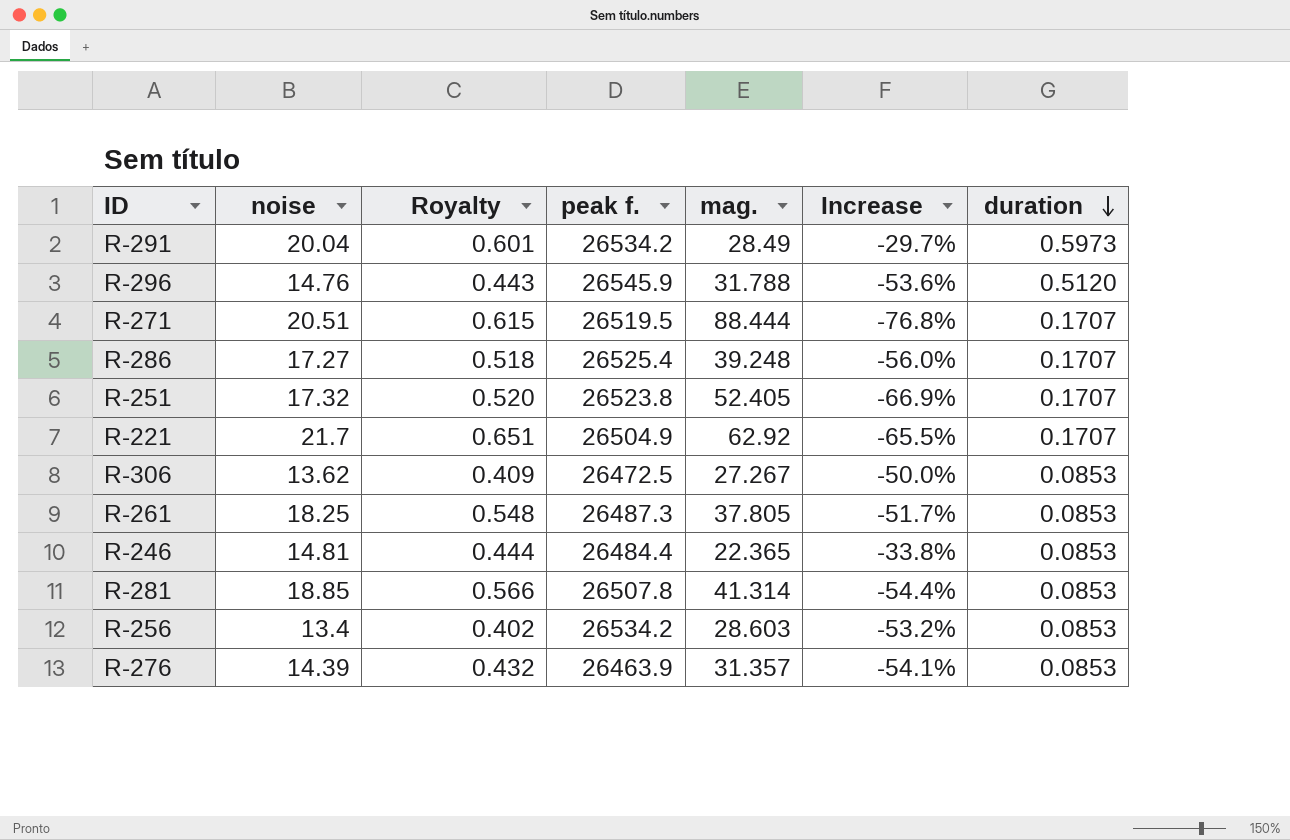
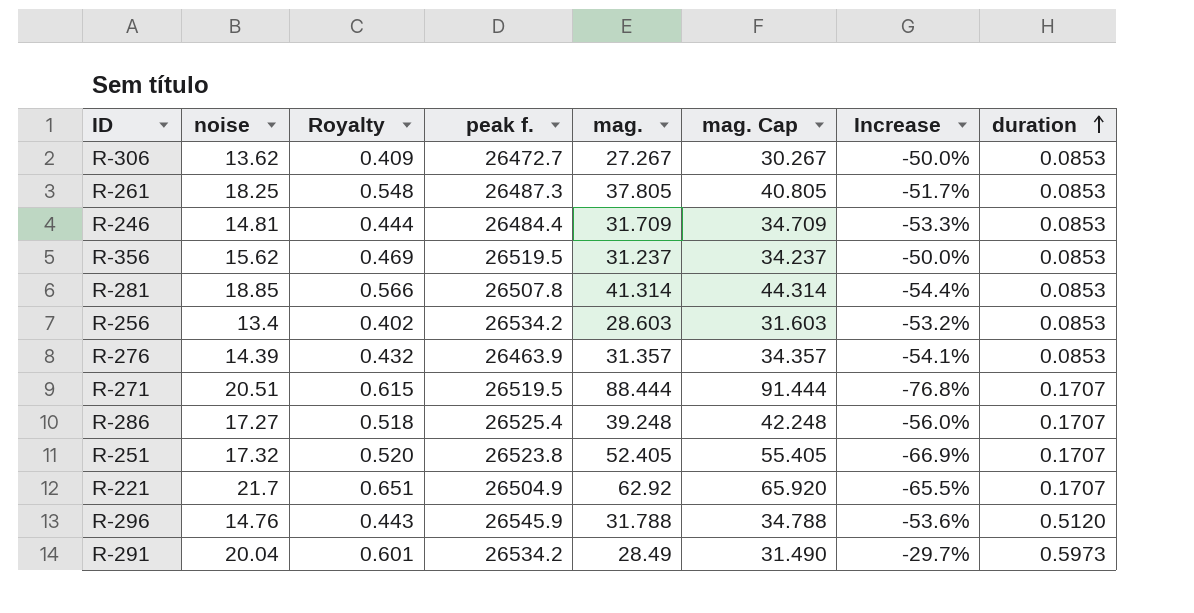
row order: duration descending -> duration ascending
column mag. Cap | formula: none -> [mag.] + 3
R-306 | peak f.: 26472.5 -> 26472.7
R-246 | mag.: 22.365 -> 31.709
R-246 | Increase: -33.8% -> -53.3%
row R-356: none -> 15.62 | 0.469 | 26519.5 | 31.237 | 34.237 | -50.0% | 0.0853

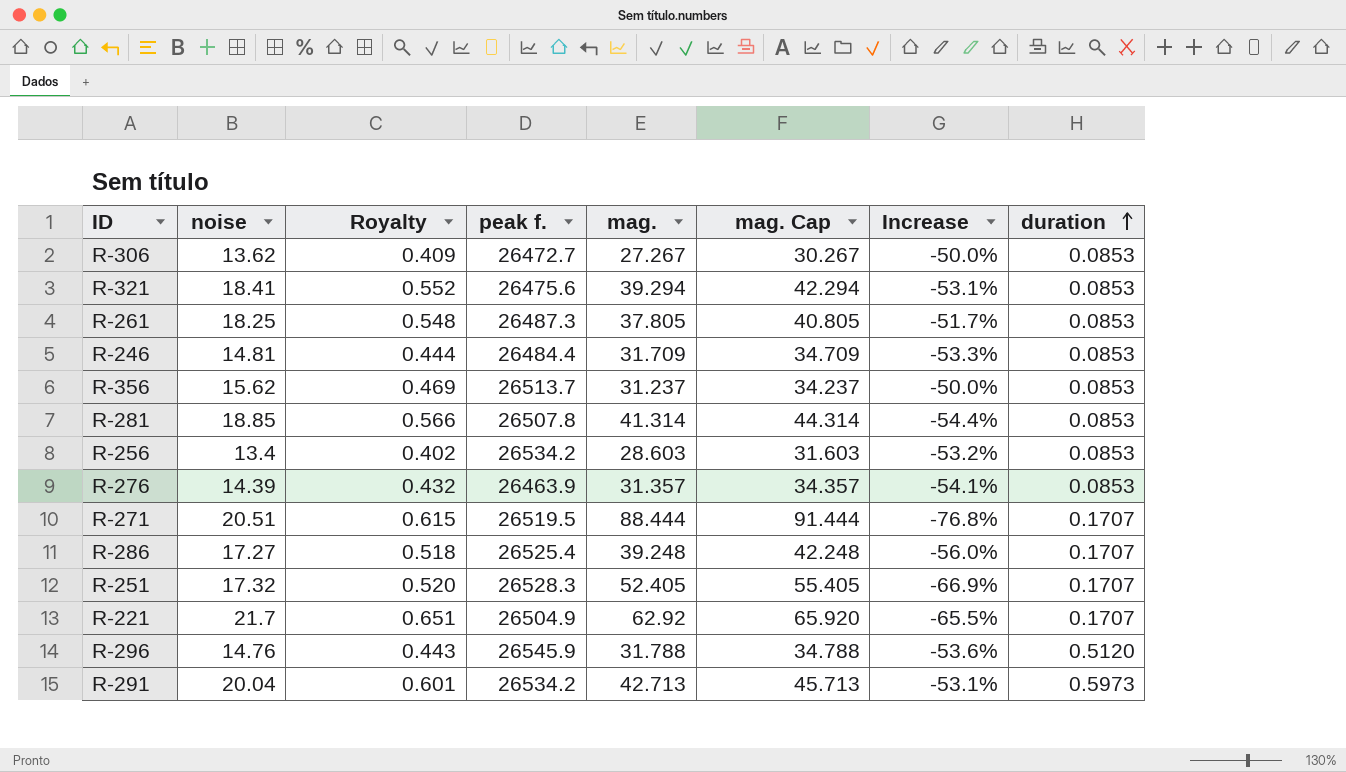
row R-321: none -> 18.41 | 0.552 | 26475.6 | 39.294 | 42.294 | -53.1% | 0.0853
R-356 | peak f.: 26519.5 -> 26513.7
R-251 | peak f.: 26523.8 -> 26528.3
R-291 | mag.: 28.49 -> 42.713
R-291 | mag. Cap: 31.490 -> 45.713
R-291 | Increase: -29.7% -> -53.1%

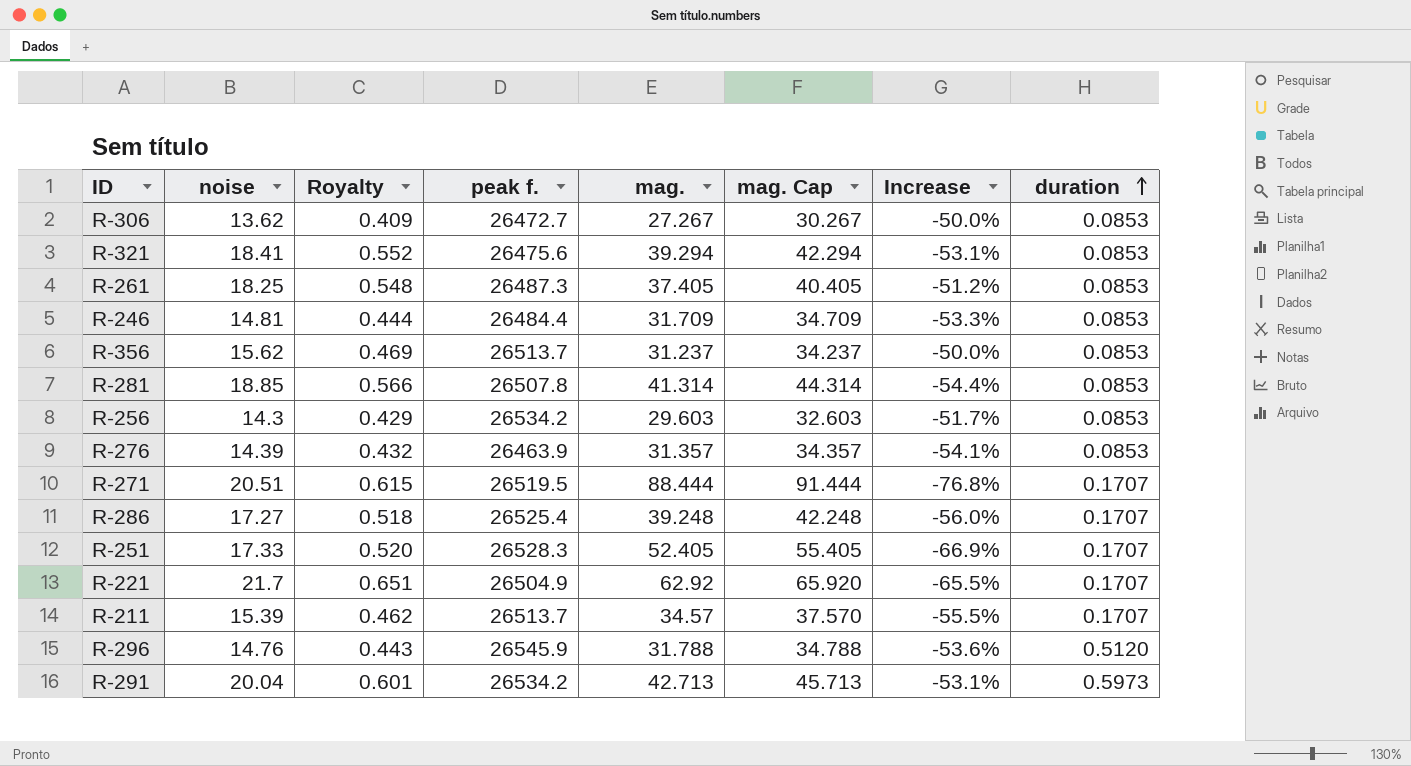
R-261 | mag.: 37.805 -> 37.405
R-261 | mag. Cap: 40.805 -> 40.405
R-261 | Increase: -51.7% -> -51.2%
R-256 | noise: 13.4 -> 14.3
R-256 | Royalty: 0.402 -> 0.429
R-256 | mag.: 28.603 -> 29.603
R-256 | mag. Cap: 31.603 -> 32.603
R-256 | Increase: -53.2% -> -51.7%
R-251 | noise: 17.32 -> 17.33
row R-211: none -> 15.39 | 0.462 | 26513.7 | 34.57 | 37.570 | -55.5% | 0.1707

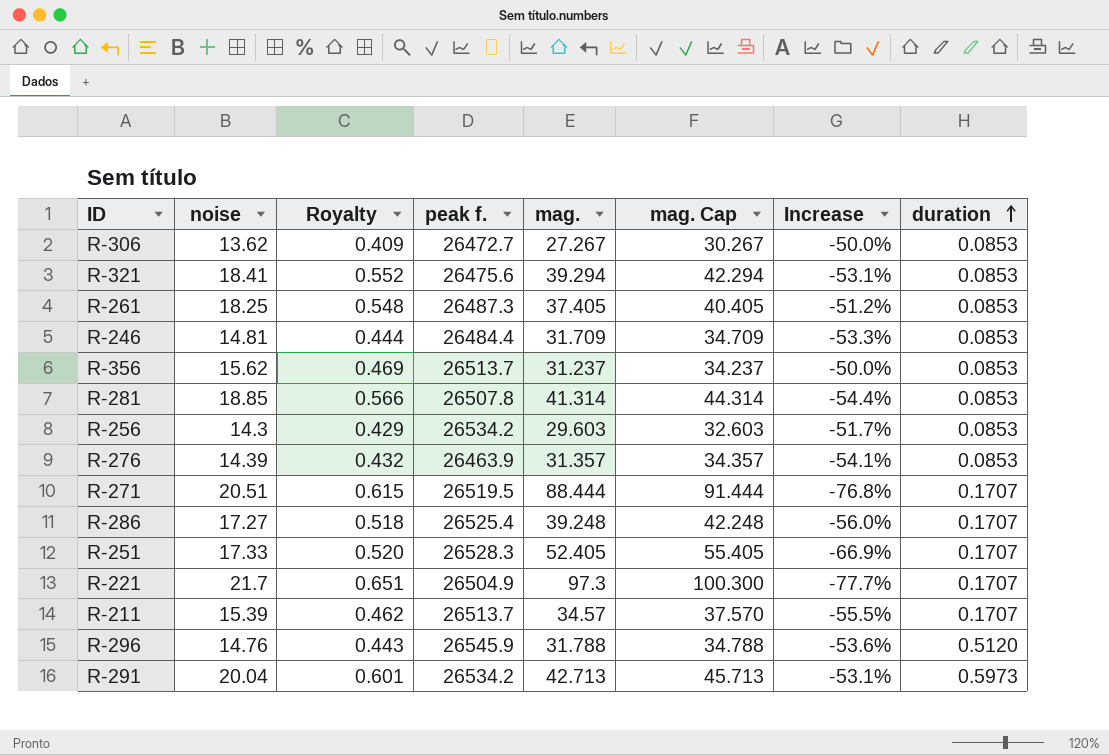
R-221 | mag.: 62.92 -> 97.3
R-221 | mag. Cap: 65.920 -> 100.300
R-221 | Increase: -65.5% -> -77.7%

